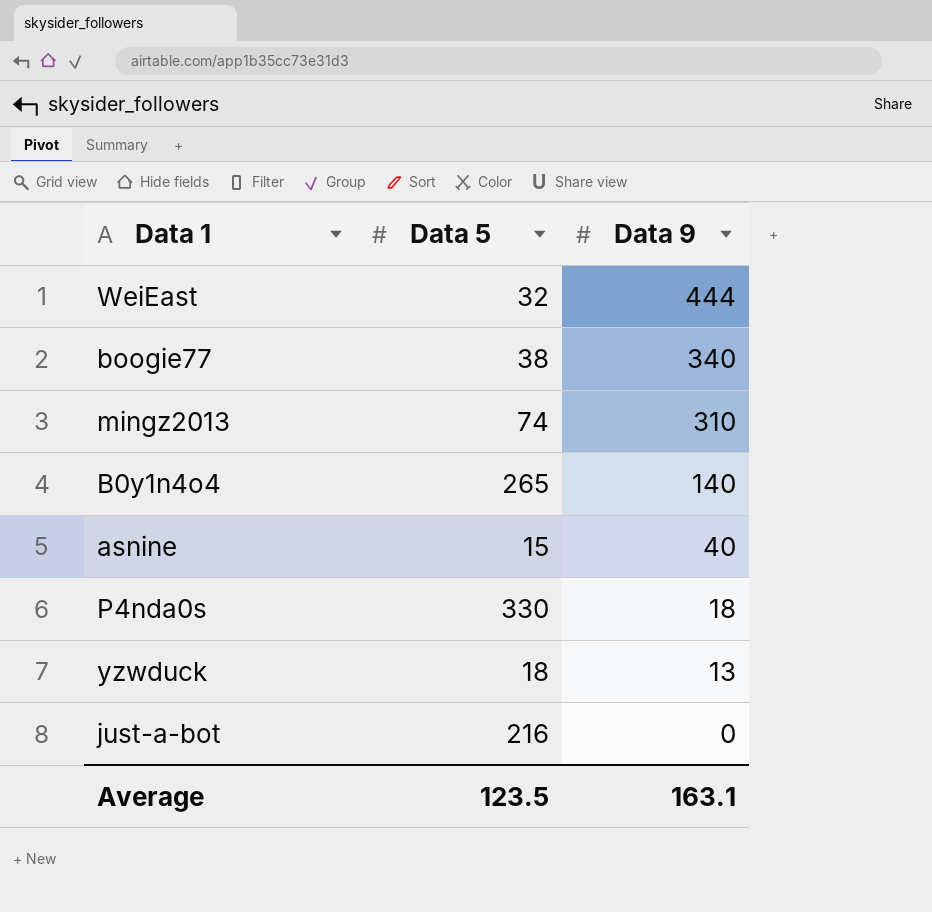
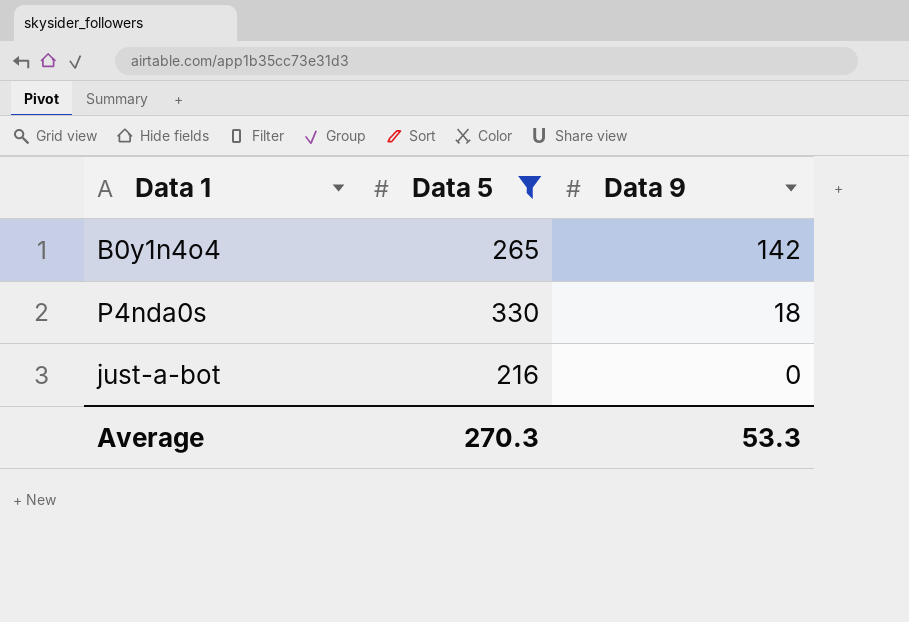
filter: none -> Data 5 >= 216
B0y1n4o4 | Data 9: 140 -> 142
Average | Data 5: 123.5 -> 270.3
Average | Data 9: 163.1 -> 53.3

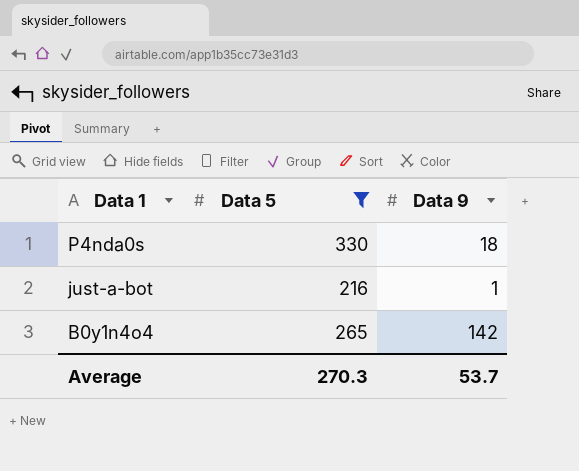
row order: Data 9 descending -> Data 1 descending
just-a-bot | Data 9: 0 -> 1
Average | Data 9: 53.3 -> 53.7

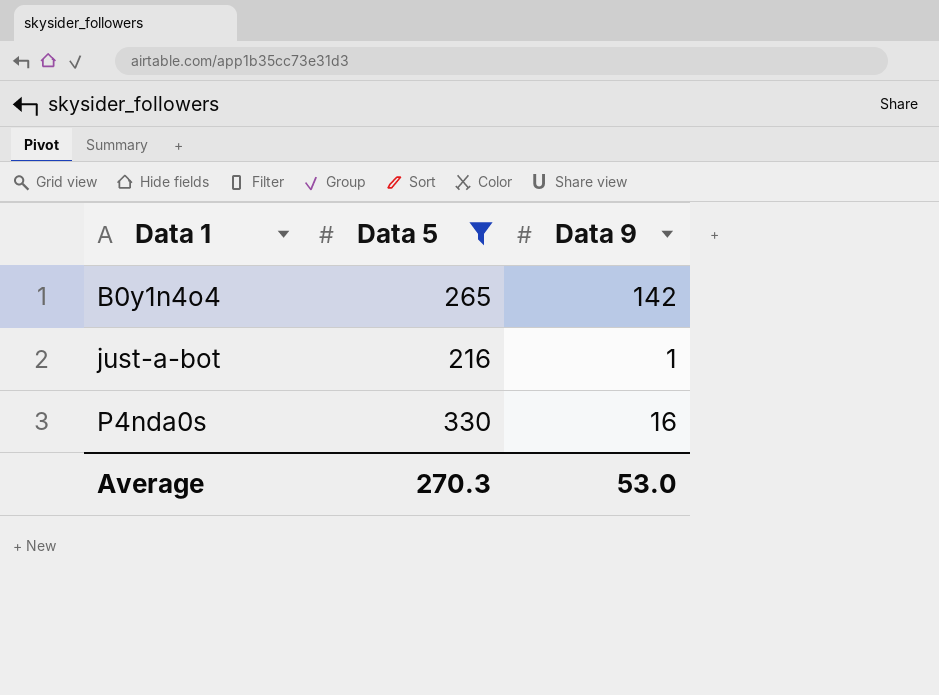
row order: Data 1 descending -> Data 1 ascending
P4nda0s | Data 9: 18 -> 16
Average | Data 9: 53.7 -> 53.0

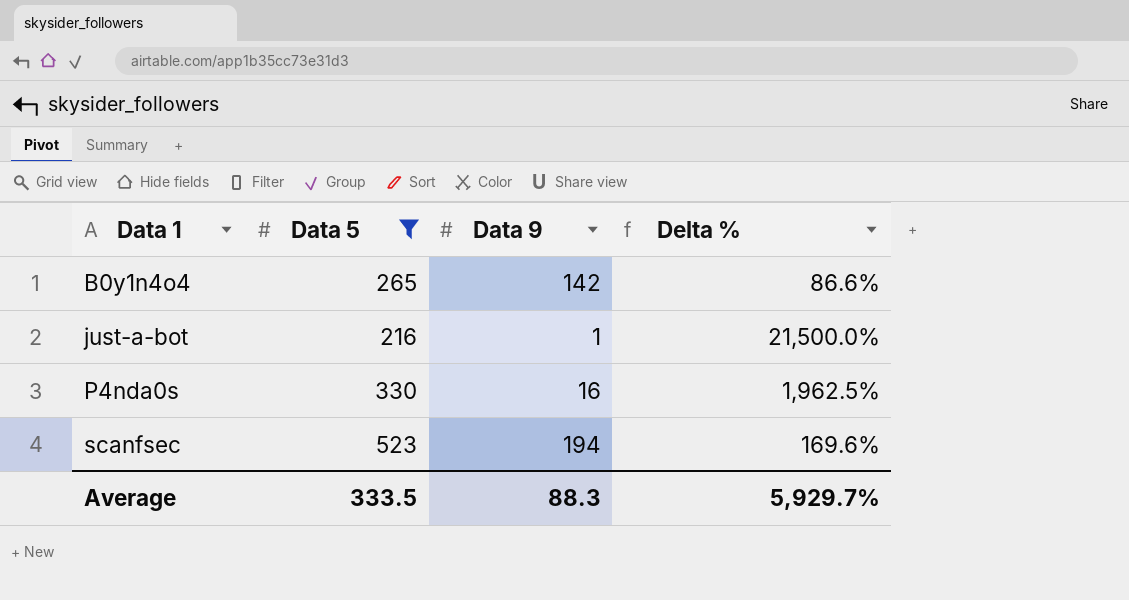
column Delta % | formula: none -> ([Data 5] - [Data 9]) / [Data 9]
row scanfsec: none -> 523 | 194 | 169.6%
Average | Data 5: 270.3 -> 333.5
Average | Data 9: 53.0 -> 88.3

